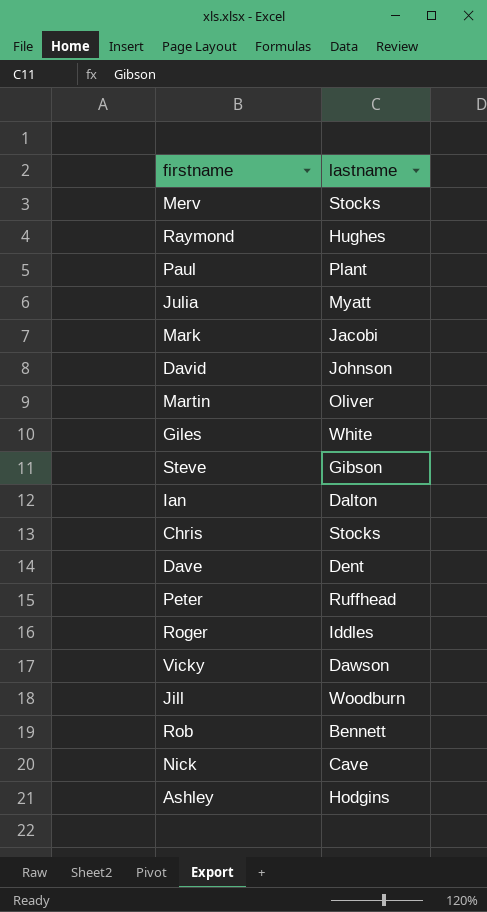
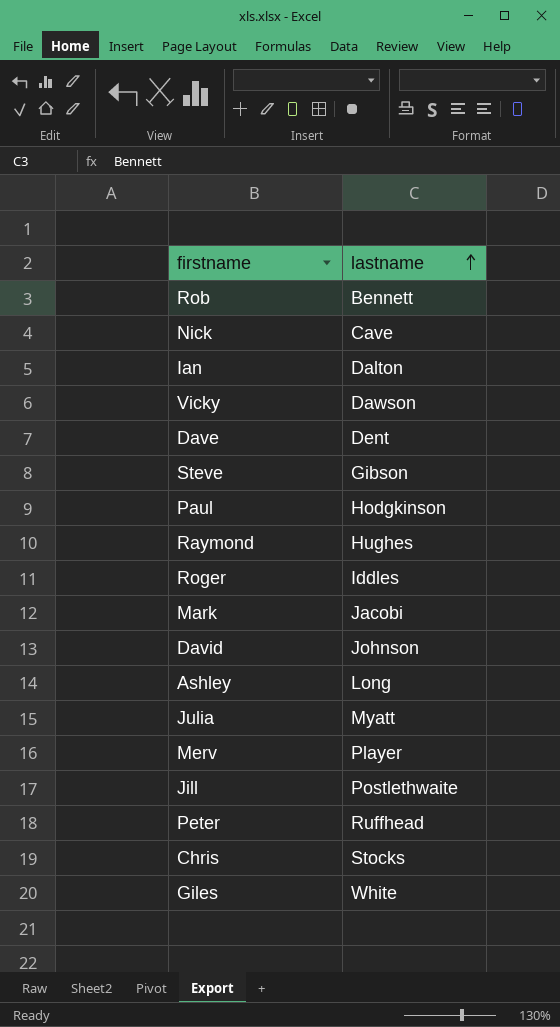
row order: none -> lastname ascending
row Martin: Oliver -> none
Paul | lastname: Plant -> Hodgkinson
Ashley | lastname: Hodgins -> Long
Merv | lastname: Stocks -> Player
Jill | lastname: Woodburn -> Postlethwaite

